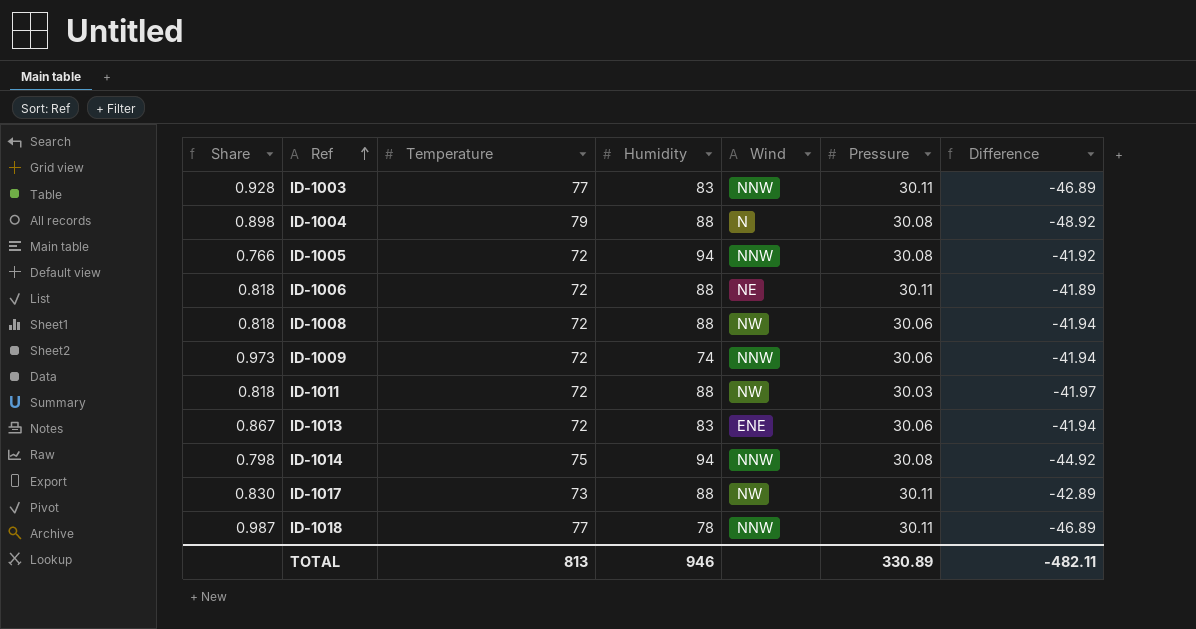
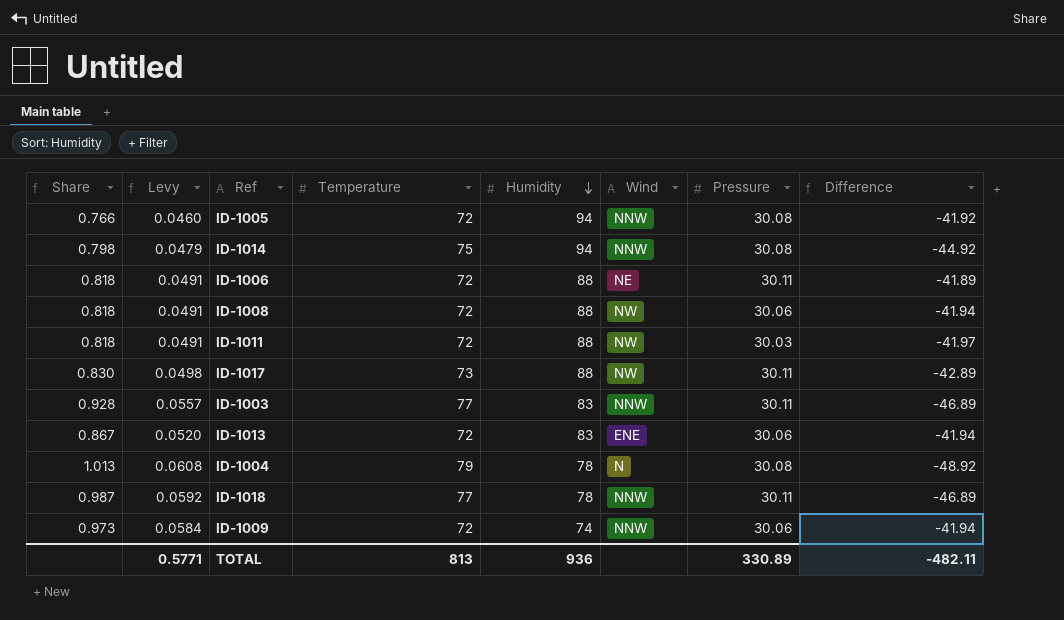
row order: Ref ascending -> Humidity descending
column Levy | formula: none -> [Share] * 0.06
ID-1004 | Share: 0.898 -> 1.013
ID-1004 | Humidity: 88 -> 78
TOTAL | Humidity: 946 -> 936

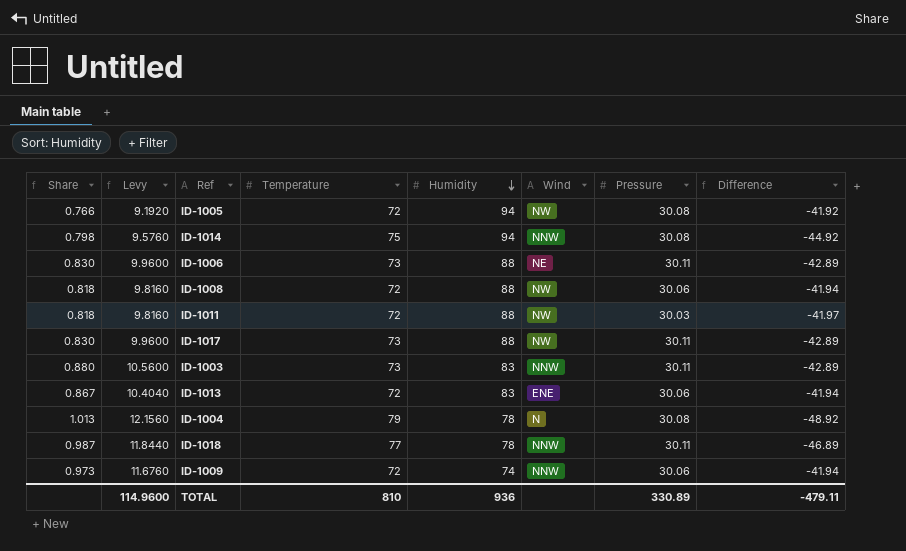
column Levy | formula: [Share] * 0.06 -> [Share] * 12
ID-1005 | Wind: NNW -> NW
ID-1006 | Share: 0.818 -> 0.830
ID-1006 | Temperature: 72 -> 73
ID-1006 | Difference: -41.89 -> -42.89
ID-1003 | Share: 0.928 -> 0.880
ID-1003 | Temperature: 77 -> 73
ID-1003 | Difference: -46.89 -> -42.89
TOTAL | Levy: 0.5771 -> 114.9600
TOTAL | Temperature: 813 -> 810
TOTAL | Difference: -482.11 -> -479.11

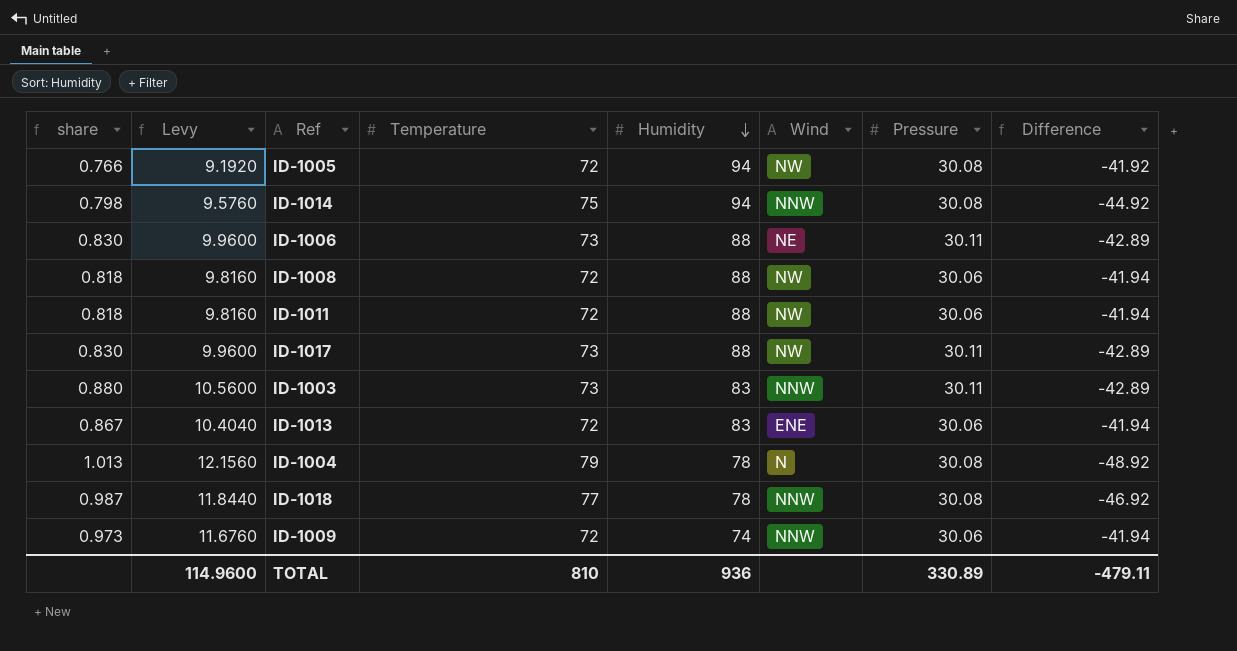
column name: Share -> share
ID-1011 | Pressure: 30.03 -> 30.06
ID-1011 | Difference: -41.97 -> -41.94
ID-1018 | Pressure: 30.11 -> 30.08
ID-1018 | Difference: -46.89 -> -46.92

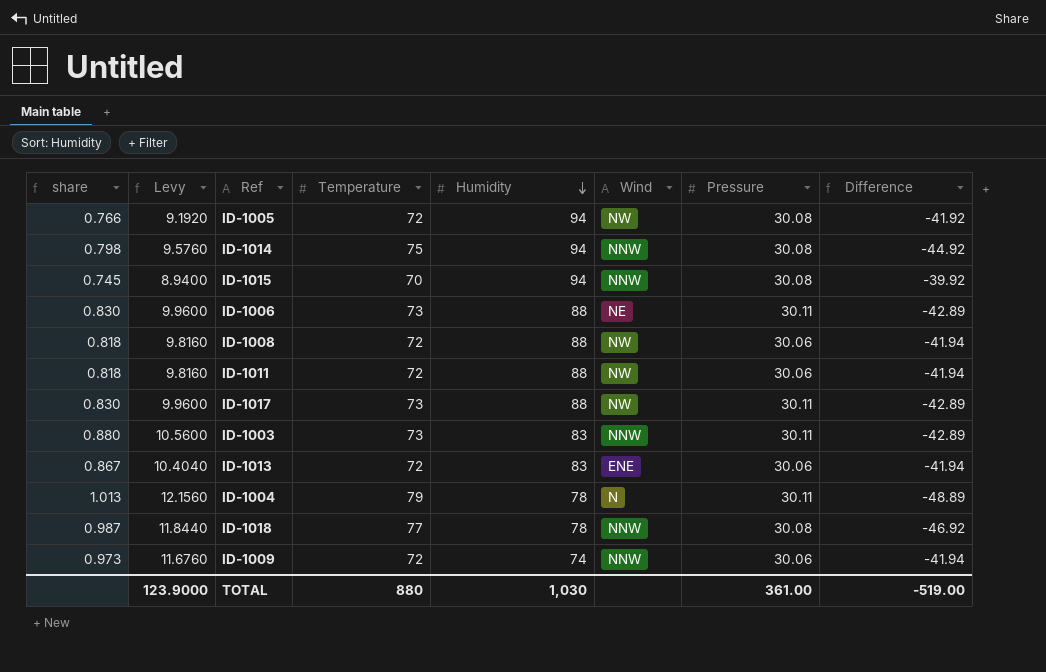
row ID-1015: none -> 0.745 | 8.9400 | 70 | 94 | NNW | 30.08 | -39.92
ID-1004 | Pressure: 30.08 -> 30.11
ID-1004 | Difference: -48.92 -> -48.89
TOTAL | Levy: 114.9600 -> 123.9000
TOTAL | Temperature: 810 -> 880
TOTAL | Humidity: 936 -> 1,030
TOTAL | Pressure: 330.89 -> 361.00
TOTAL | Difference: -479.11 -> -519.00

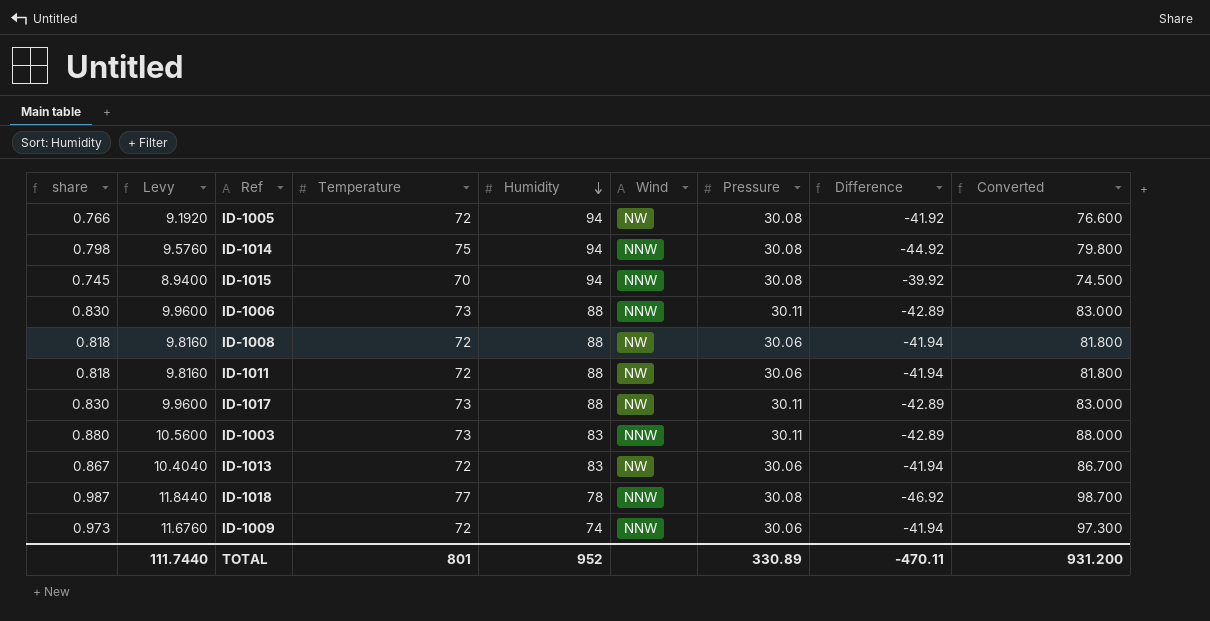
column Converted | formula: none -> [share] * 100
row ID-1004: 1.013 | 12.1560 | 79 | 78 | N | 30.11 | -48.89 -> none
ID-1006 | Wind: NE -> NNW
ID-1013 | Wind: ENE -> NW
TOTAL | Levy: 123.9000 -> 111.7440
TOTAL | Temperature: 880 -> 801
TOTAL | Humidity: 1,030 -> 952
TOTAL | Pressure: 361.00 -> 330.89
TOTAL | Difference: -519.00 -> -470.11

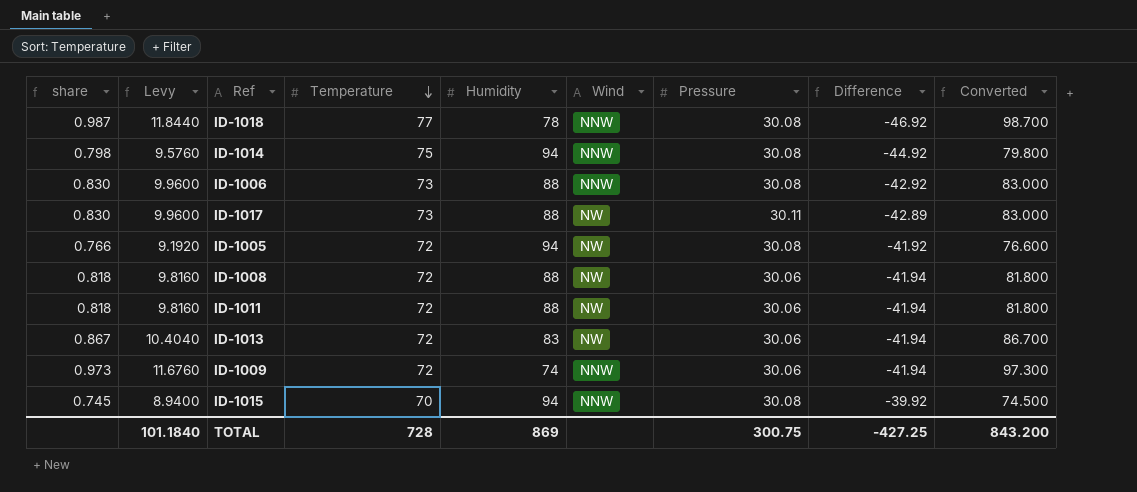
row order: Humidity descending -> Temperature descending
row ID-1003: 0.880 | 10.5600 | 73 | 83 | NNW | 30.11 | -42.89 | 88.000 -> none
ID-1006 | Pressure: 30.11 -> 30.08
ID-1006 | Difference: -42.89 -> -42.92
TOTAL | Levy: 111.7440 -> 101.1840
TOTAL | Temperature: 801 -> 728
TOTAL | Humidity: 952 -> 869
TOTAL | Pressure: 330.89 -> 300.75
TOTAL | Difference: -470.11 -> -427.25
TOTAL | Converted: 931.200 -> 843.200

